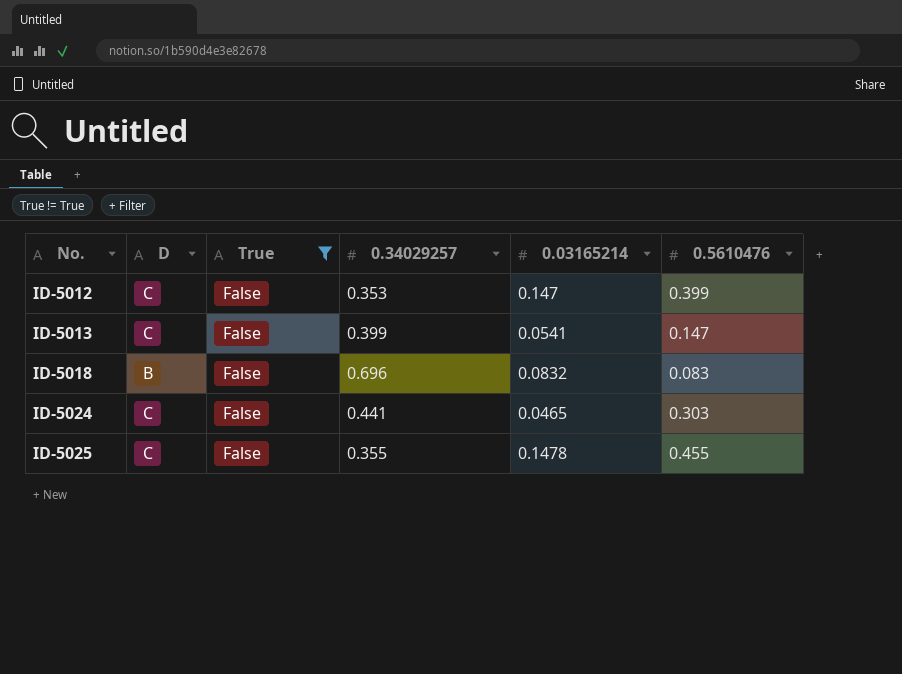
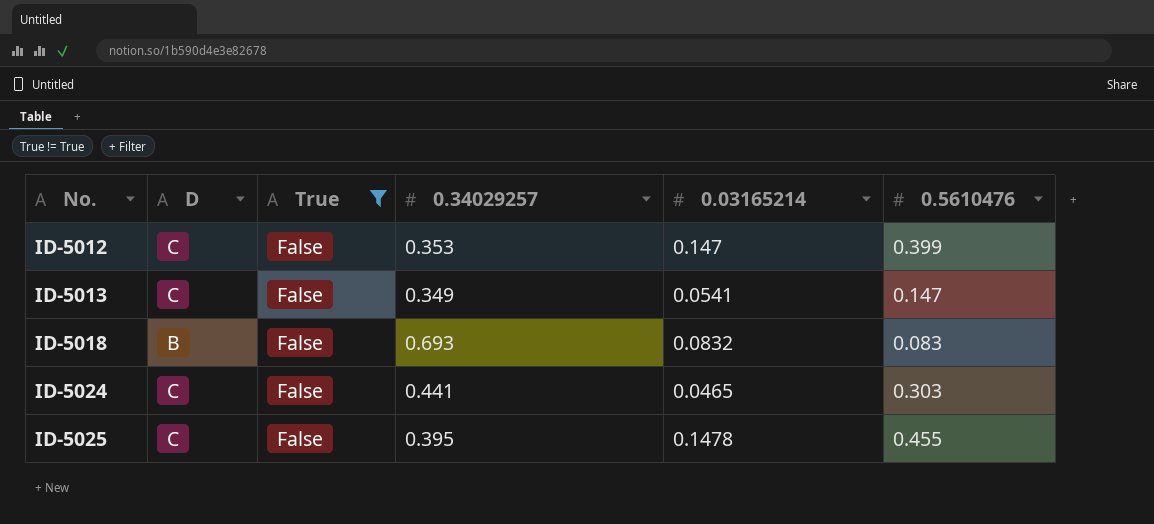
ID-5013 | 0.34029257: 0.399 -> 0.349
ID-5018 | 0.34029257: 0.696 -> 0.693
ID-5025 | 0.34029257: 0.355 -> 0.395

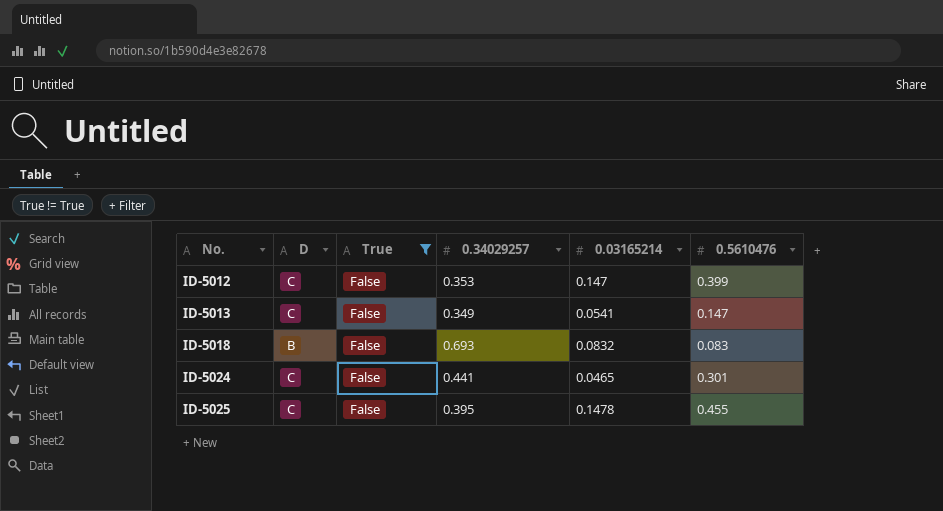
ID-5024 | 0.5610476: 0.303 -> 0.301

